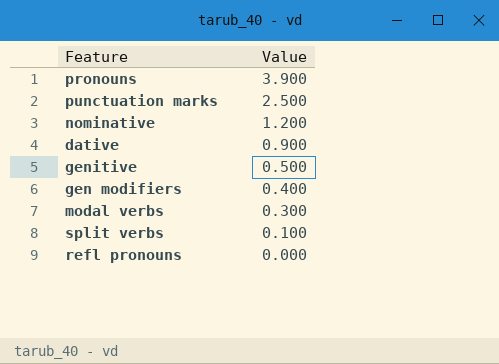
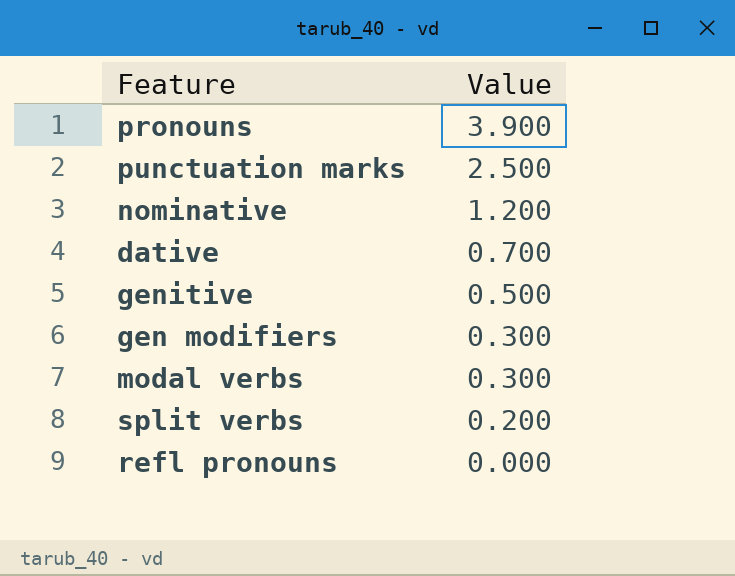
dative | Value: 0.900 -> 0.700
gen modifiers | Value: 0.400 -> 0.300
split verbs | Value: 0.100 -> 0.200

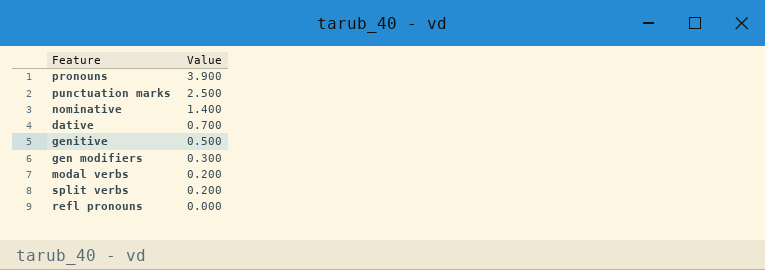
nominative | Value: 1.200 -> 1.400
modal verbs | Value: 0.300 -> 0.200

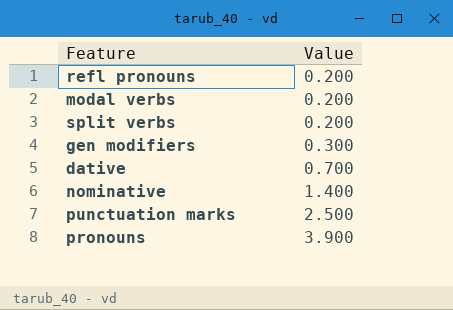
row order: Value descending -> Value ascending
row genitive: 0.500 -> none
refl pronouns | Value: 0.000 -> 0.200

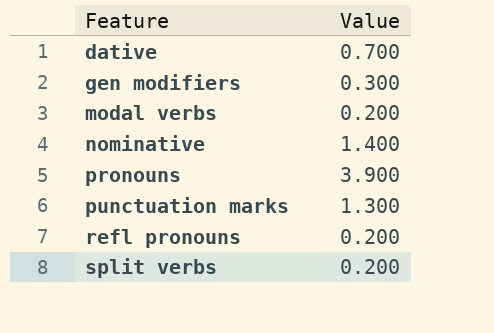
row order: Value ascending -> Feature ascending
punctuation marks | Value: 2.500 -> 1.300

